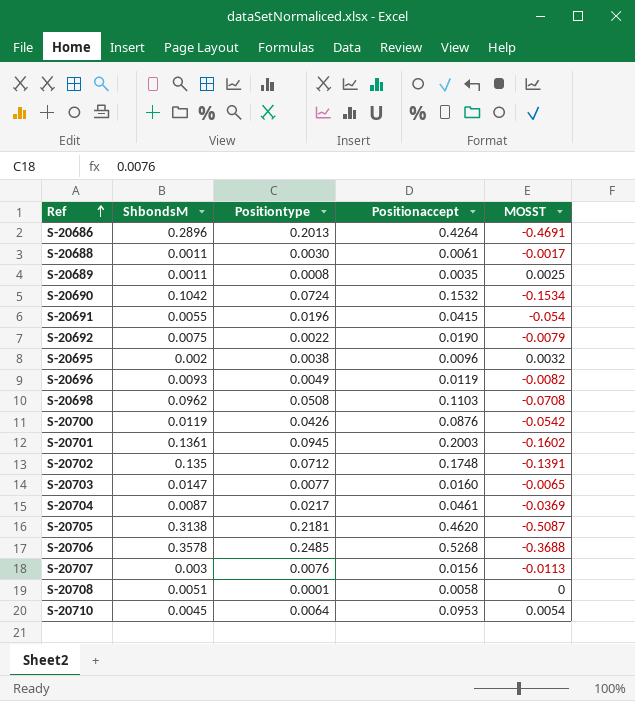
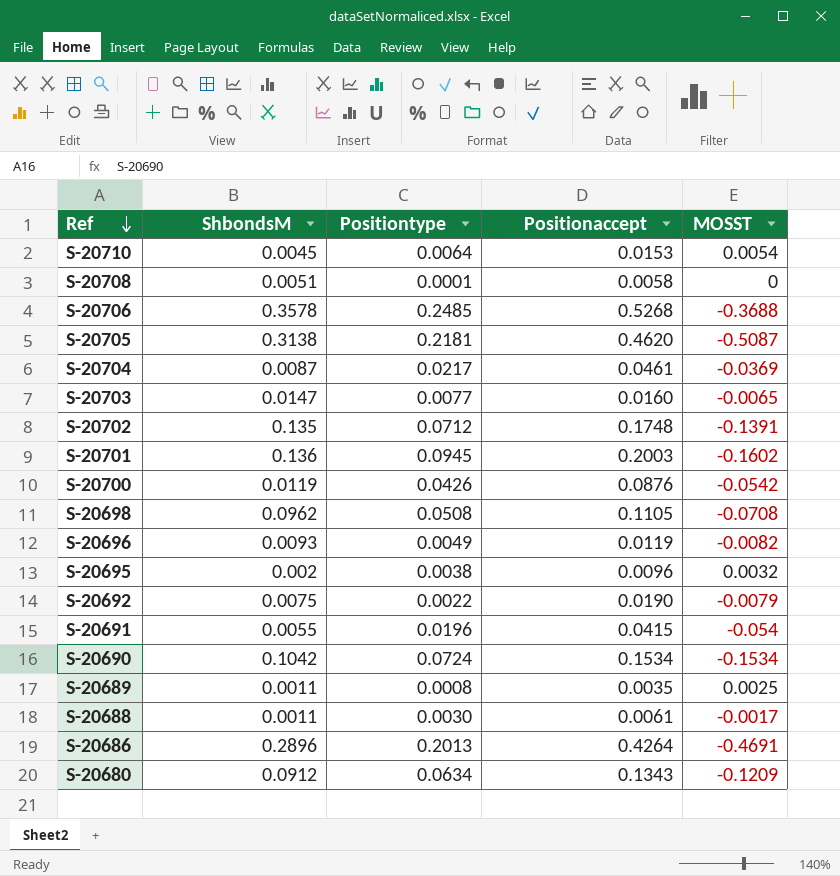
row order: Ref ascending -> Ref descending
row S-20707: 0.003 | 0.0076 | 0.0156 | -0.0113 -> none
S-20710 | Positionaccept: 0.0953 -> 0.0153
S-20701 | ShbondsM: 0.1361 -> 0.136
S-20698 | Positionaccept: 0.1103 -> 0.1105
S-20690 | Positionaccept: 0.1532 -> 0.1534
row S-20680: none -> 0.0912 | 0.0634 | 0.1343 | -0.1209

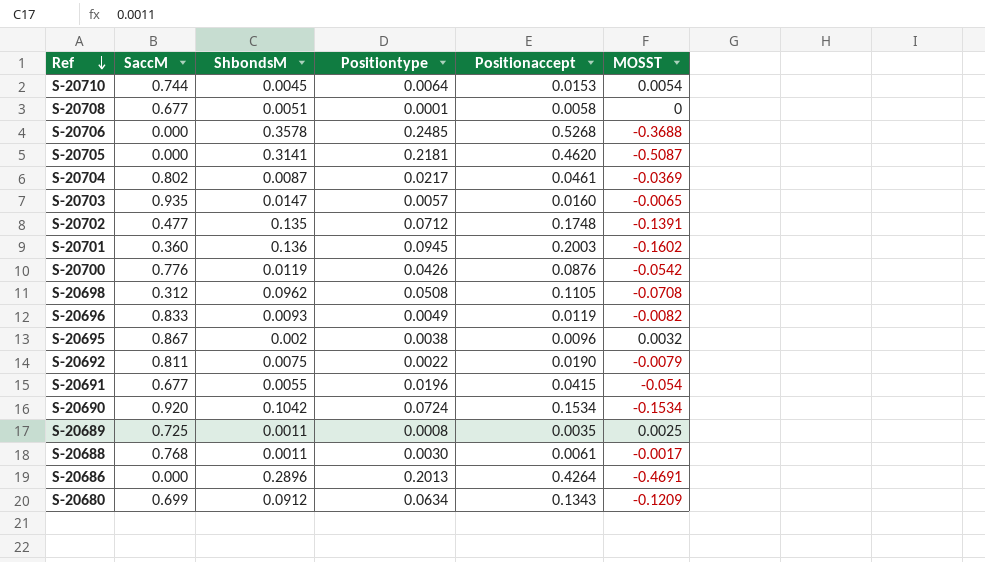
column SaccM | position: none -> 2
S-20705 | ShbondsM: 0.3138 -> 0.3141
S-20703 | Positiontype: 0.0077 -> 0.0057

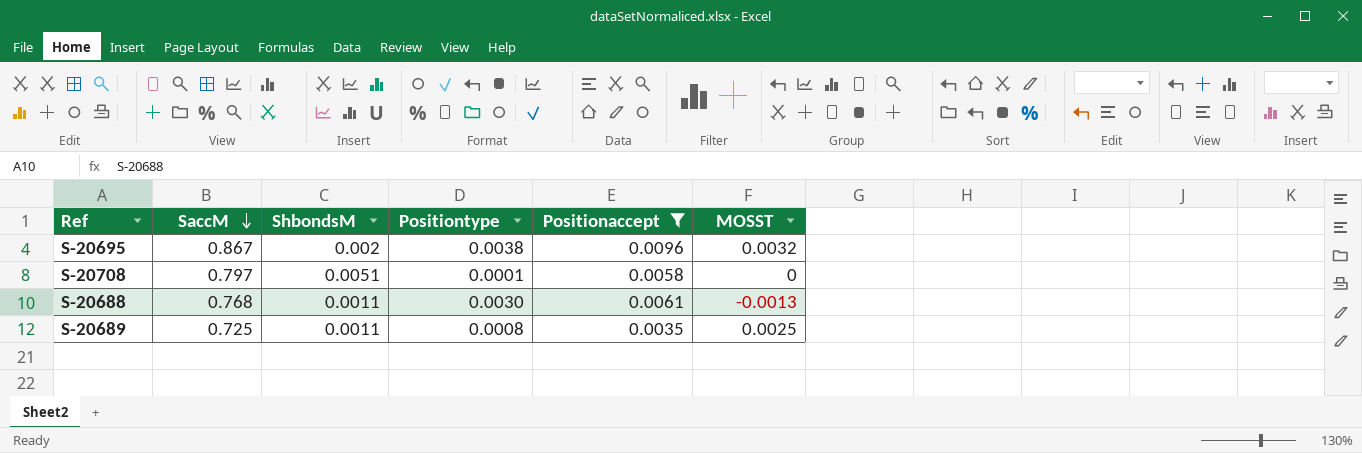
filter: none -> Positionaccept <= 0.0096
row order: Ref descending -> SaccM descending
S-20708 | SaccM: 0.677 -> 0.797
S-20688 | MOSST: -0.0017 -> -0.0013

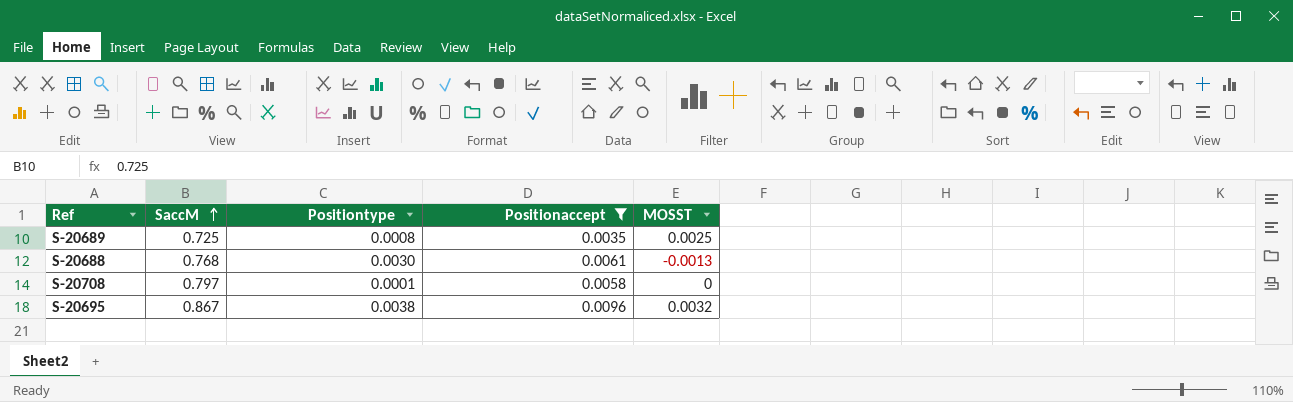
row order: SaccM descending -> SaccM ascending
column ShbondsM | position: 3 -> none

